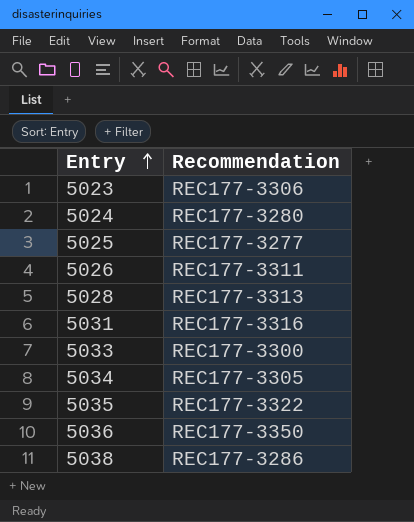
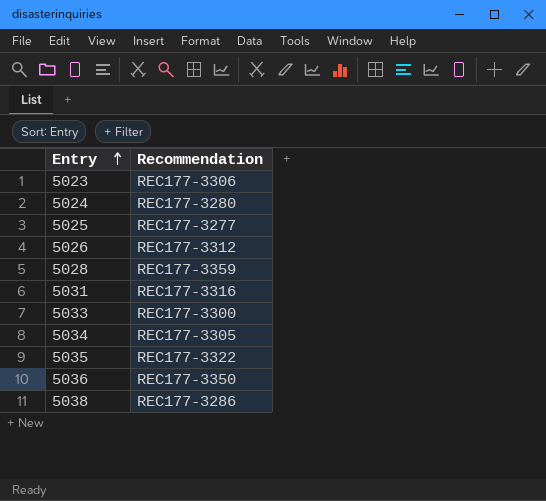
5026 | Recommendation: REC177-3311 -> REC177-3312
5028 | Recommendation: REC177-3313 -> REC177-3359

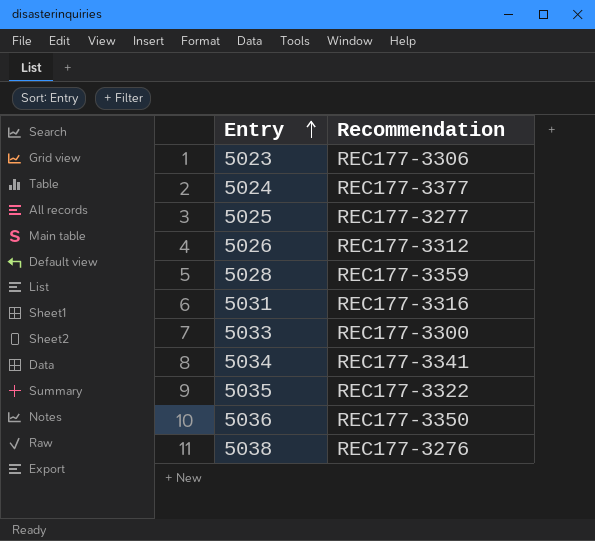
5024 | Recommendation: REC177-3280 -> REC177-3377
5034 | Recommendation: REC177-3305 -> REC177-3341
5038 | Recommendation: REC177-3286 -> REC177-3276

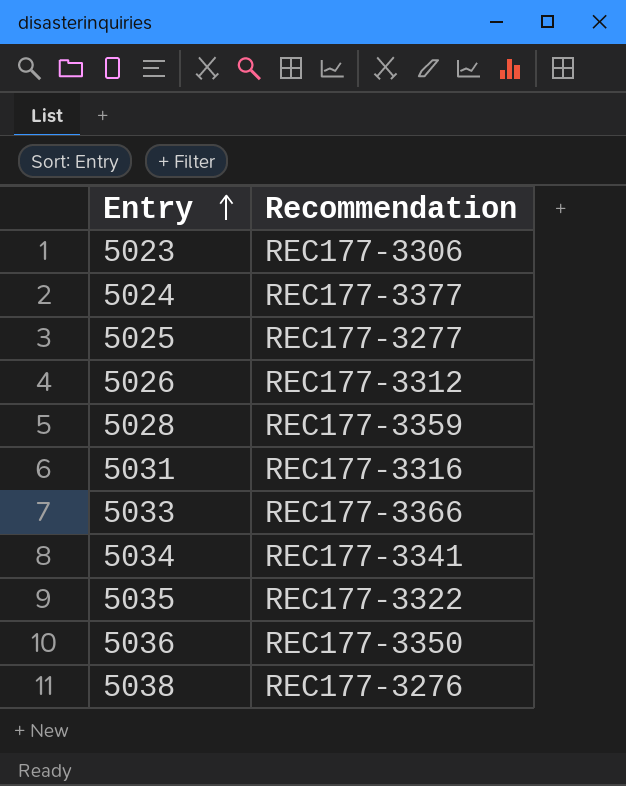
5033 | Recommendation: REC177-3300 -> REC177-3366

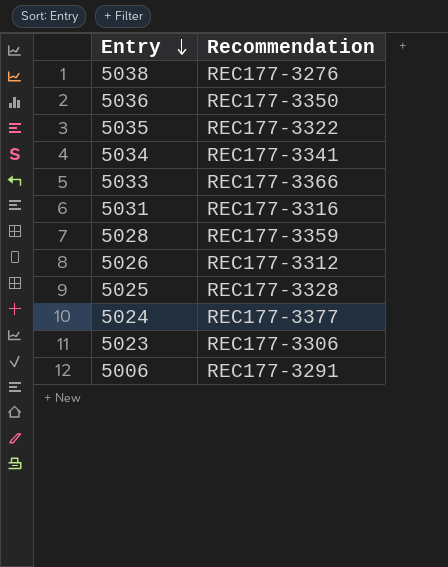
row order: Entry ascending -> Entry descending
5025 | Recommendation: REC177-3277 -> REC177-3328
row 5006: none -> REC177-3291

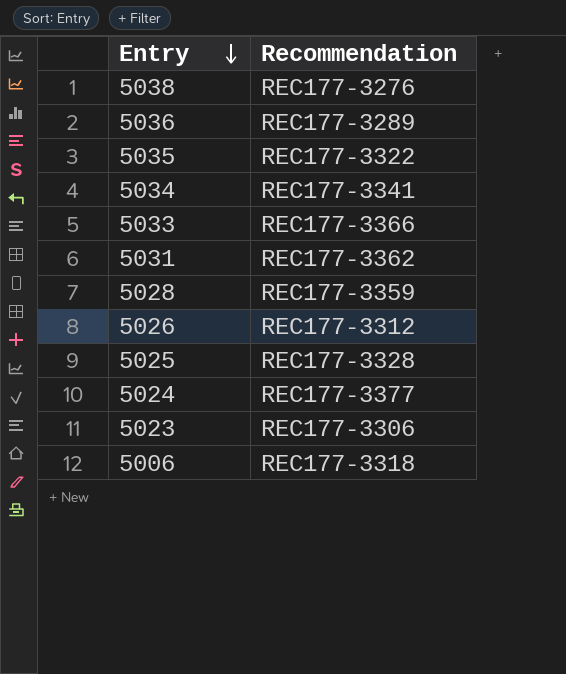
5036 | Recommendation: REC177-3350 -> REC177-3289
5031 | Recommendation: REC177-3316 -> REC177-3362
5006 | Recommendation: REC177-3291 -> REC177-3318

